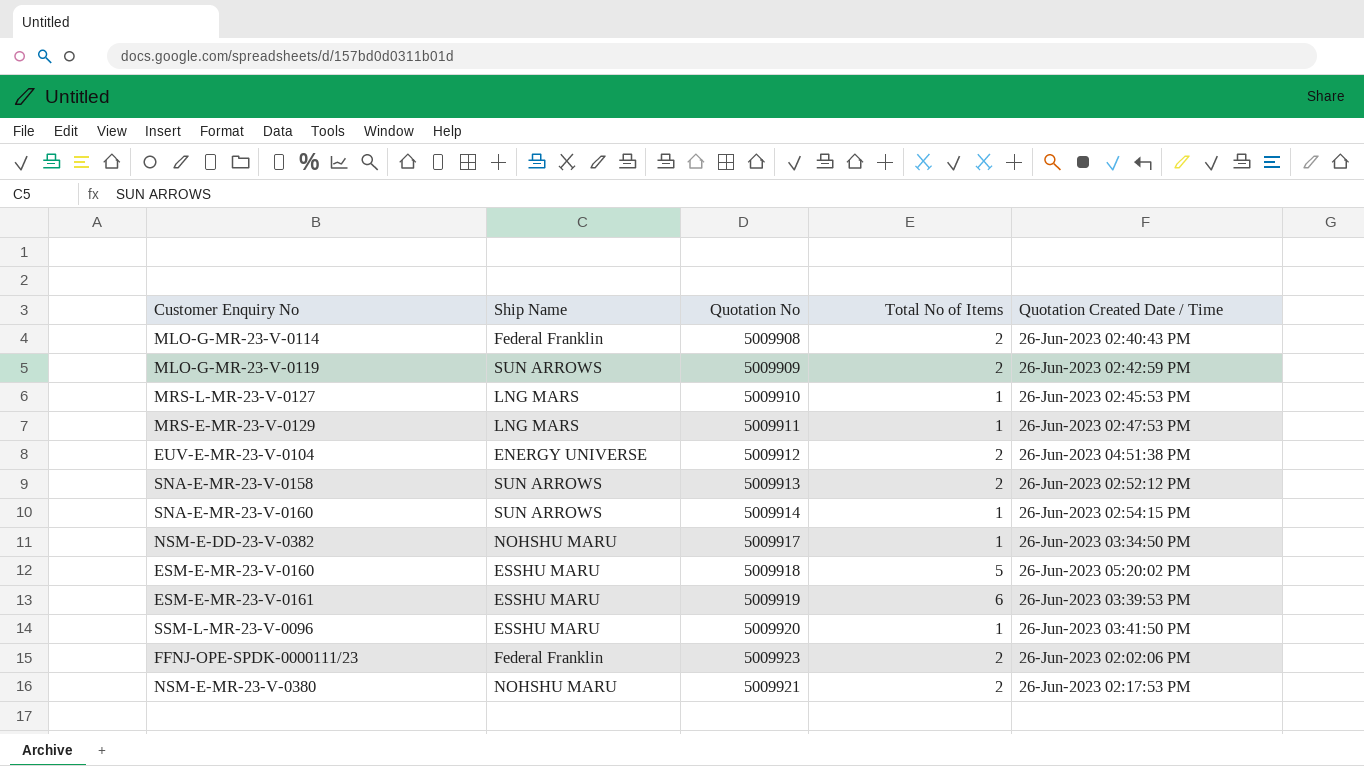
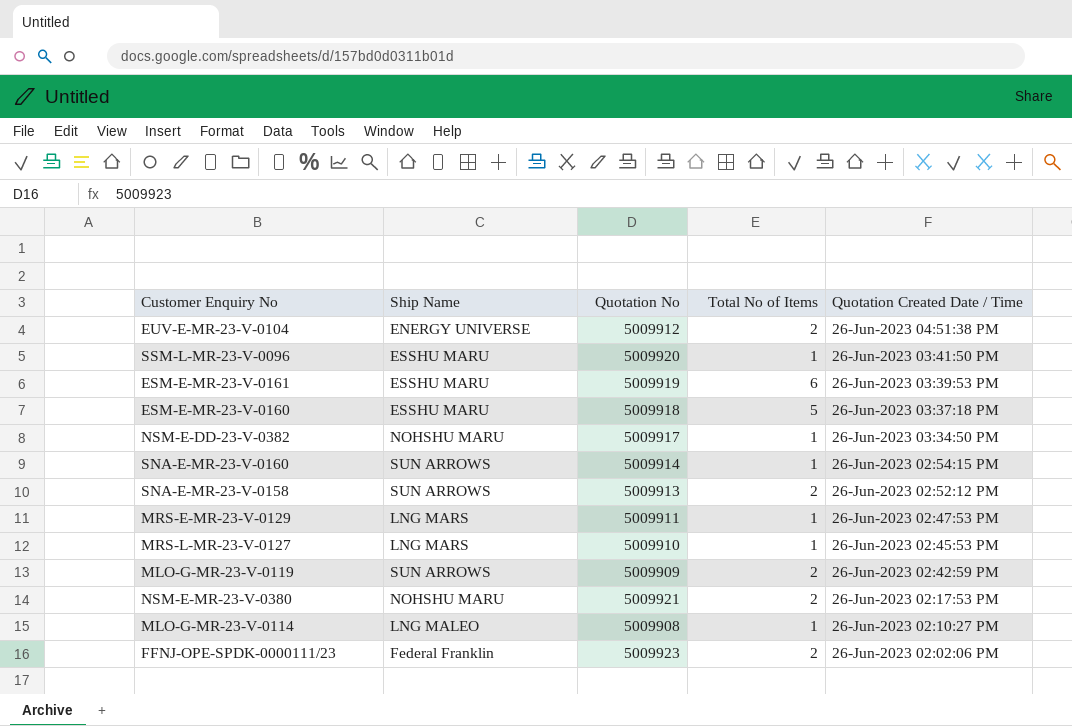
row order: none -> Quotation Created Date / Time descending
ESM-E-MR-23-V-0160 | Quotation Created Date / Time: 26-Jun-2023 05:20:02 PM -> 26-Jun-2023 03:37:18 PM
MLO-G-MR-23-V-0114 | Ship Name: Federal Franklin -> LNG MALEO
MLO-G-MR-23-V-0114 | Total No of Items: 2 -> 1
MLO-G-MR-23-V-0114 | Quotation Created Date / Time: 26-Jun-2023 02:40:43 PM -> 26-Jun-2023 02:10:27 PM

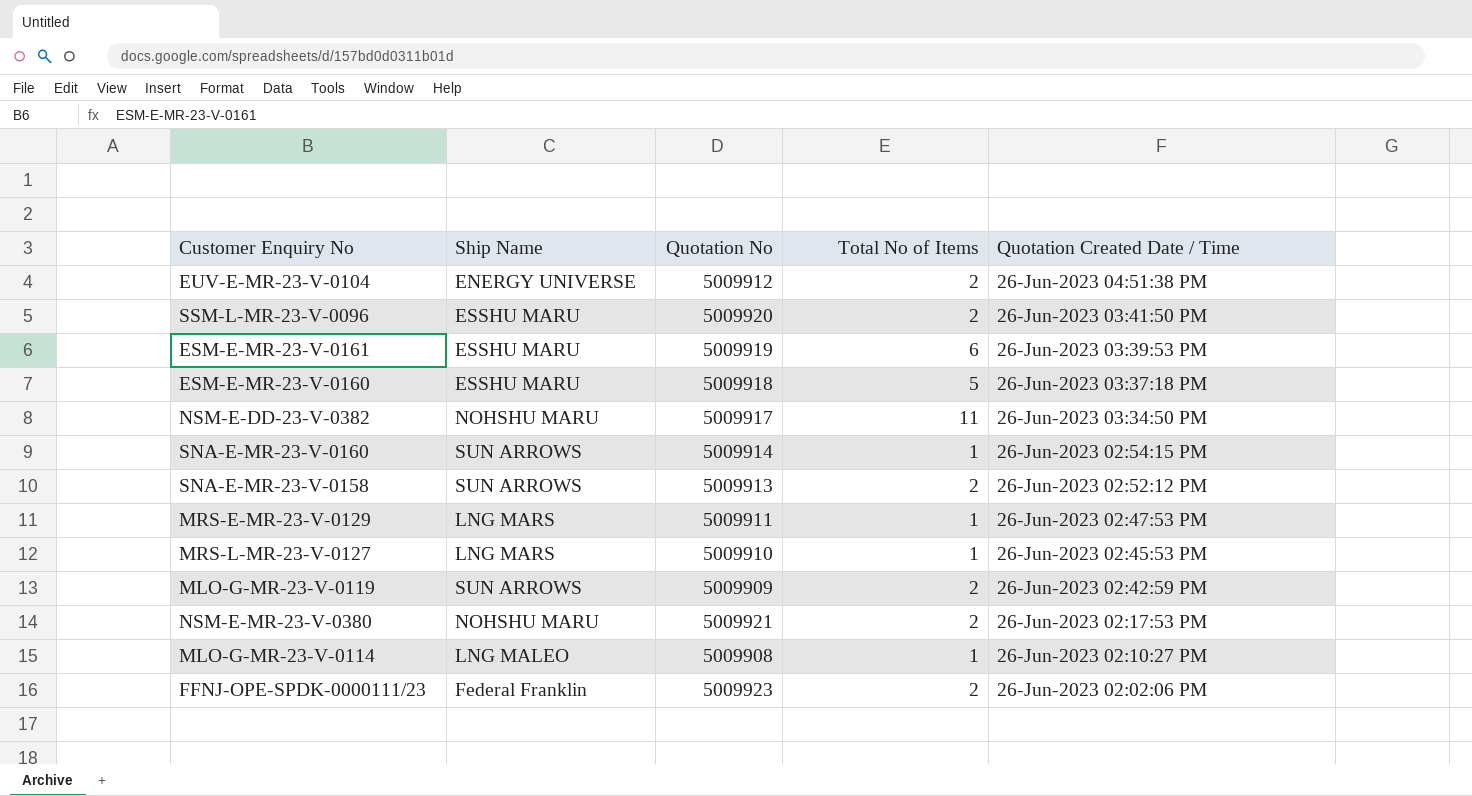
SSM-L-MR-23-V-0096 | Total No of Items: 1 -> 2
NSM-E-DD-23-V-0382 | Total No of Items: 1 -> 11

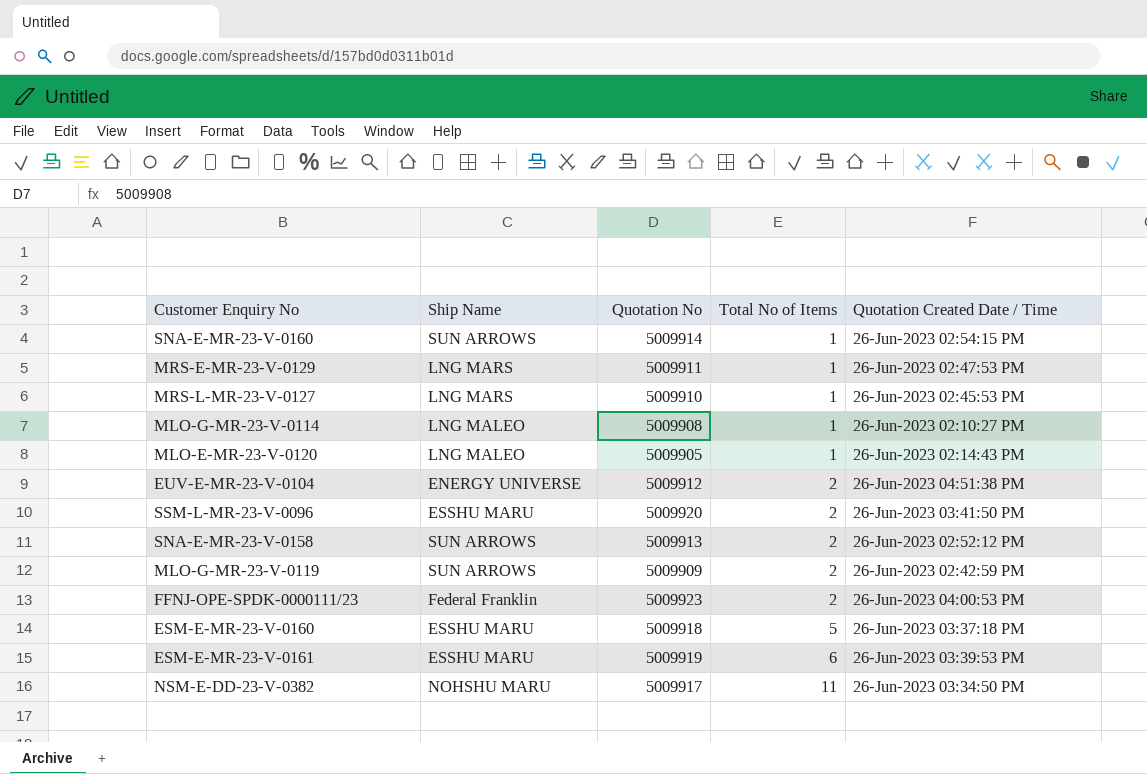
row order: Quotation Created Date / Time descending -> Total No of Items ascending
row NSM-E-MR-23-V-0380: NOHSHU MARU | 5009921 | 2 | 26-Jun-2023 02:17:53 PM -> none
row MLO-E-MR-23-V-0120: none -> LNG MALEO | 5009905 | 1 | 26-Jun-2023 02:14:43 PM
FFNJ-OPE-SPDK-0000111/23 | Quotation Created Date / Time: 26-Jun-2023 02:02:06 PM -> 26-Jun-2023 04:00:53 PM

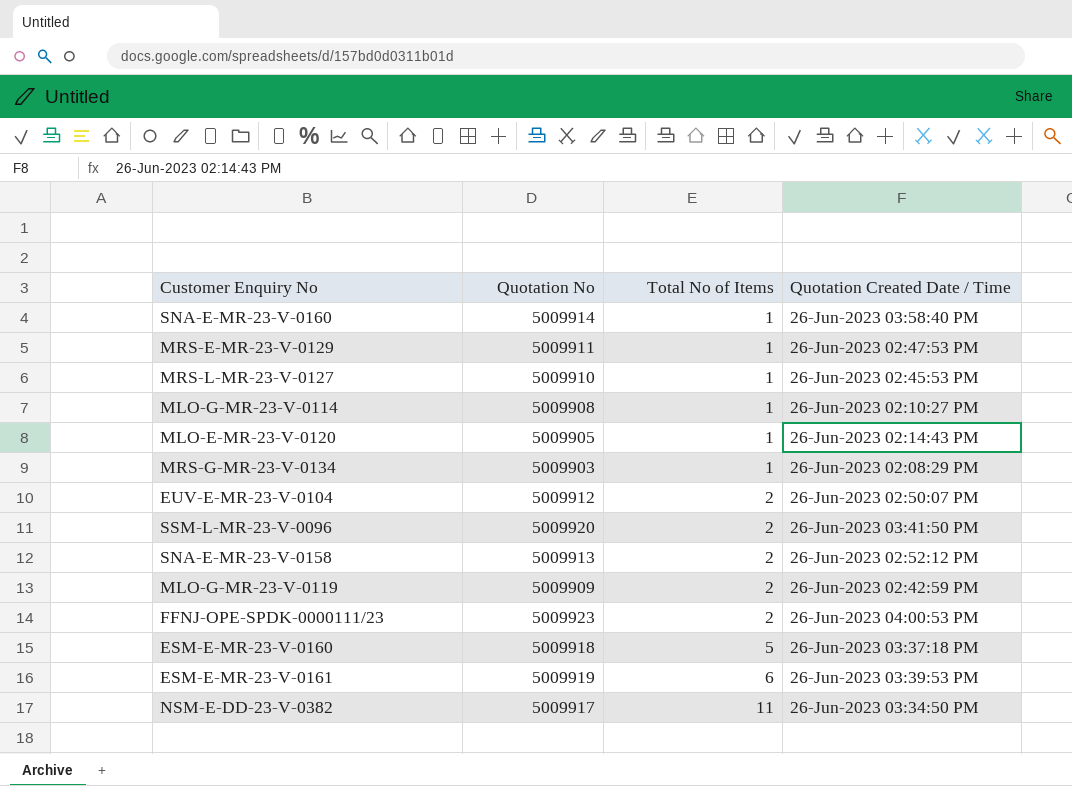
column Ship Name | position: 2 -> none
SNA-E-MR-23-V-0160 | Quotation Created Date / Time: 26-Jun-2023 02:54:15 PM -> 26-Jun-2023 03:58:40 PM
row MRS-G-MR-23-V-0134: none -> 5009903 | 1 | 26-Jun-2023 02:08:29 PM
EUV-E-MR-23-V-0104 | Quotation Created Date / Time: 26-Jun-2023 04:51:38 PM -> 26-Jun-2023 02:50:07 PM

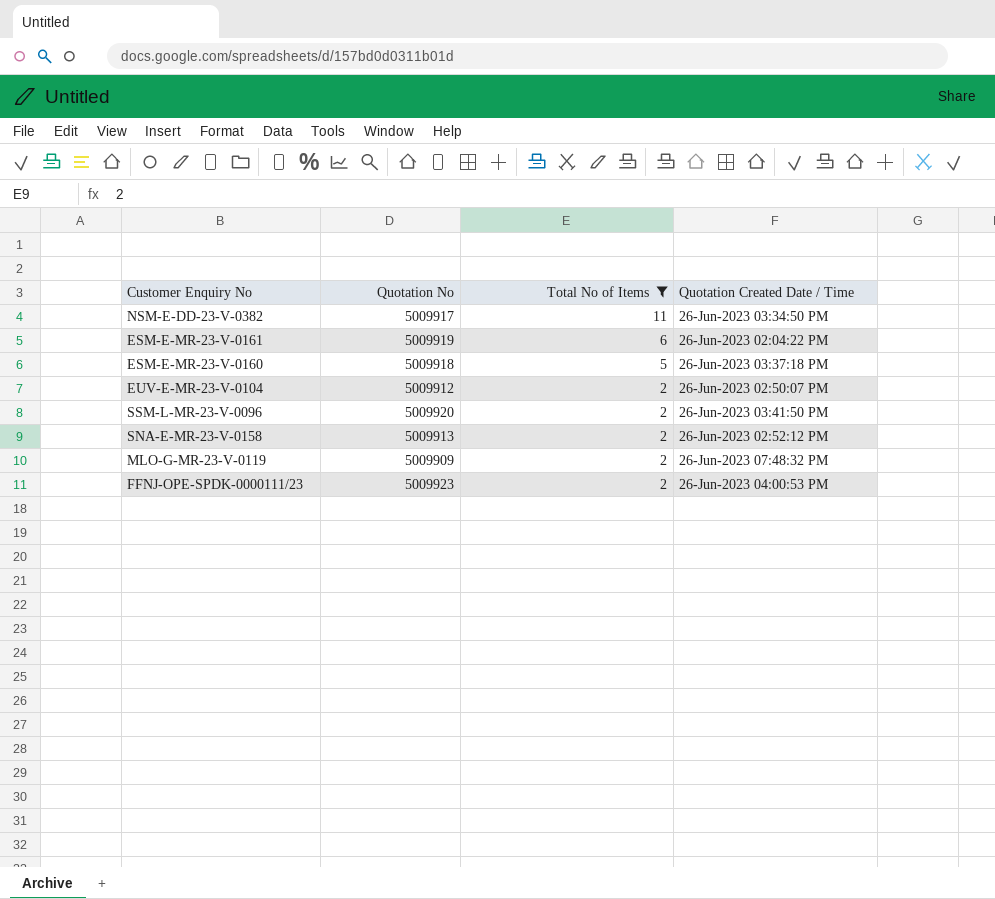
filter: none -> Total No of Items != 1
row order: Total No of Items ascending -> Total No of Items descending
ESM-E-MR-23-V-0161 | Quotation Created Date / Time: 26-Jun-2023 03:39:53 PM -> 26-Jun-2023 02:04:22 PM
MLO-G-MR-23-V-0119 | Quotation Created Date / Time: 26-Jun-2023 02:42:59 PM -> 26-Jun-2023 07:48:32 PM

